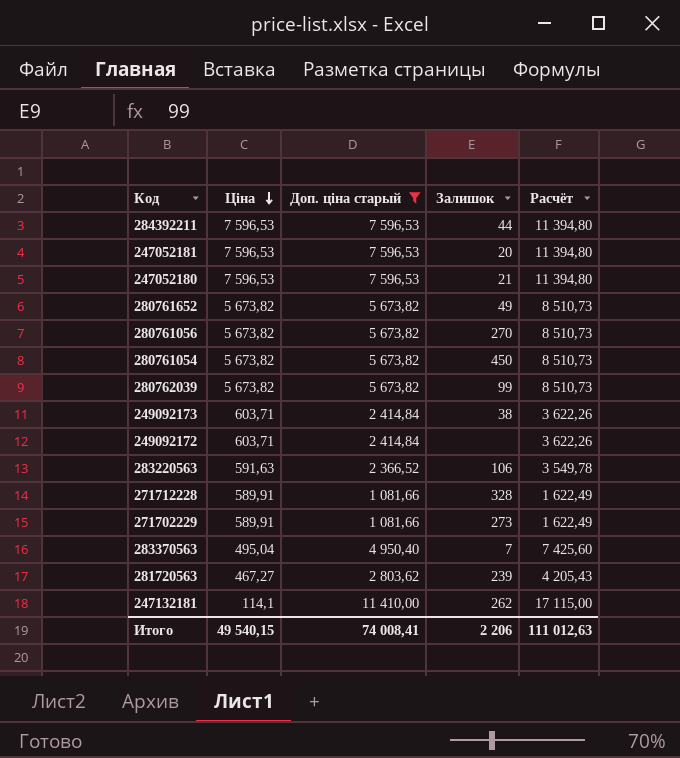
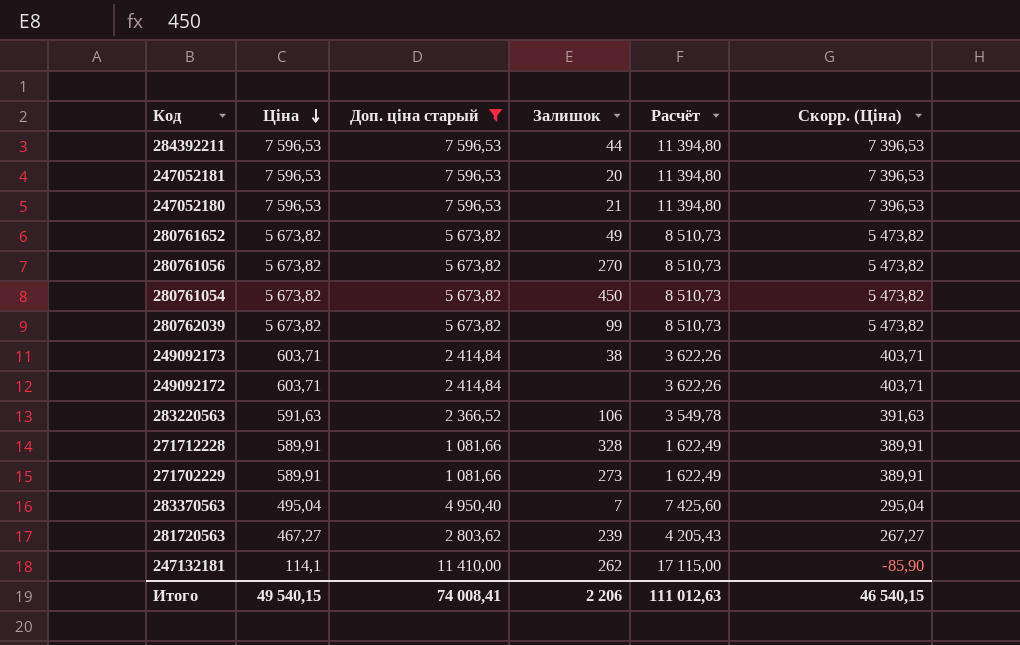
column Скорр. (Ціна) | formula: none -> [Ціна] - 200

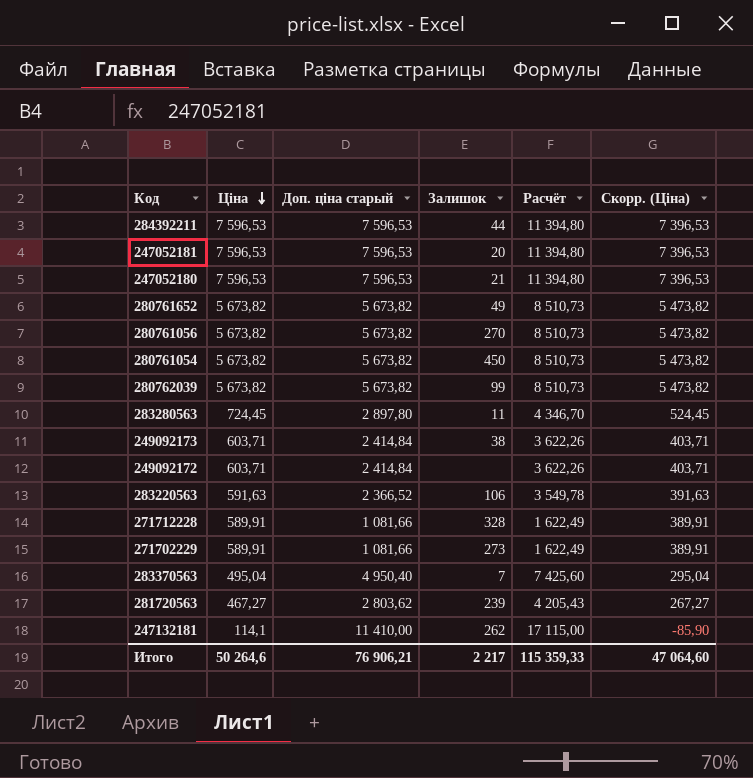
filter: Доп. ціна старый != 2 897,80 -> none
Итого | Ціна: 49 540,15 -> 50 264,6
Итого | Доп. ціна старый: 74 008,41 -> 76 906,21
Итого | Залишок: 2 206 -> 2 217
Итого | Расчёт: 111 012,63 -> 115 359,33
Итого | Скорр. (Ціна): 46 540,15 -> 47 064,60

